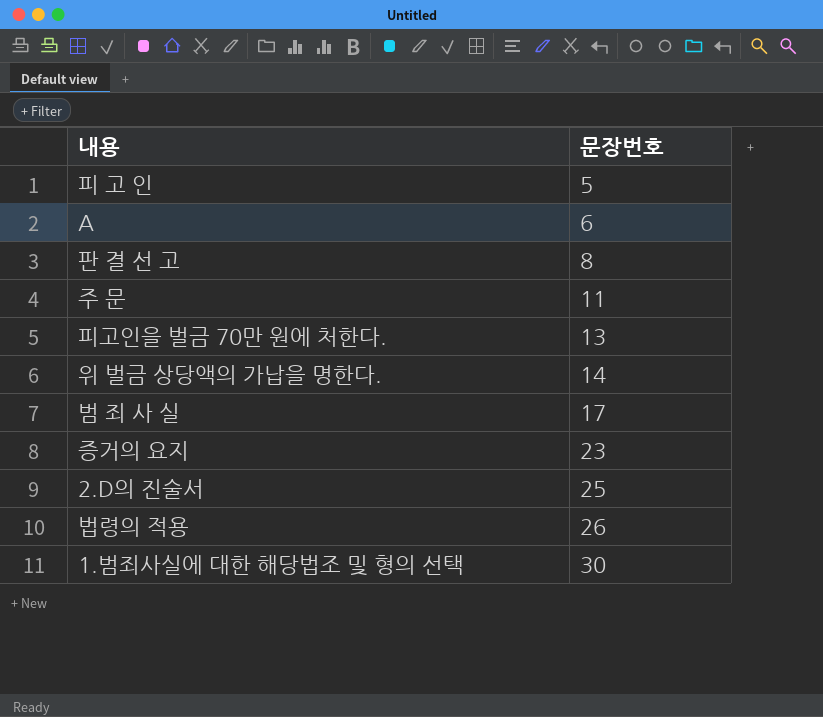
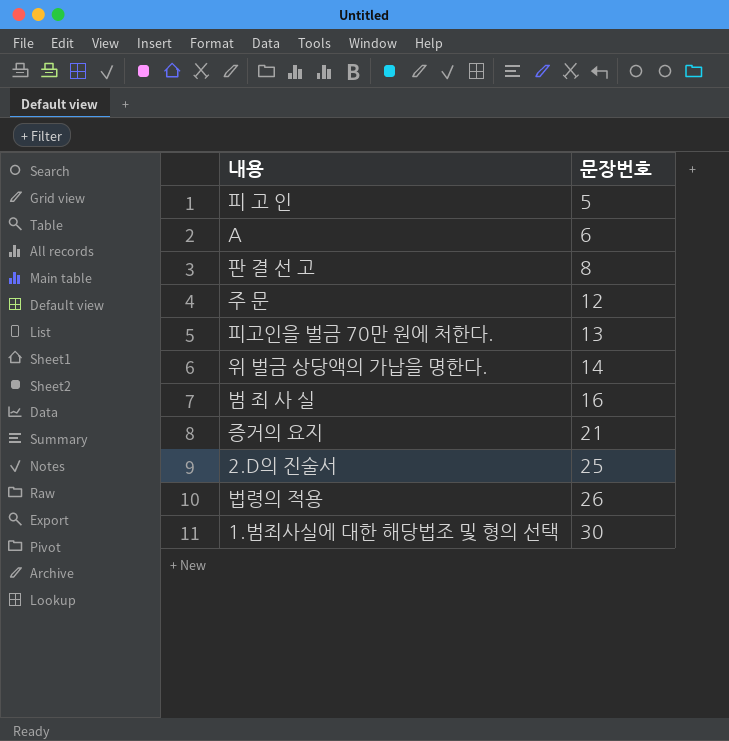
주 문 | 문장번호: 11 -> 12
범 죄 사 실 | 문장번호: 17 -> 16
증거의 요지 | 문장번호: 23 -> 21

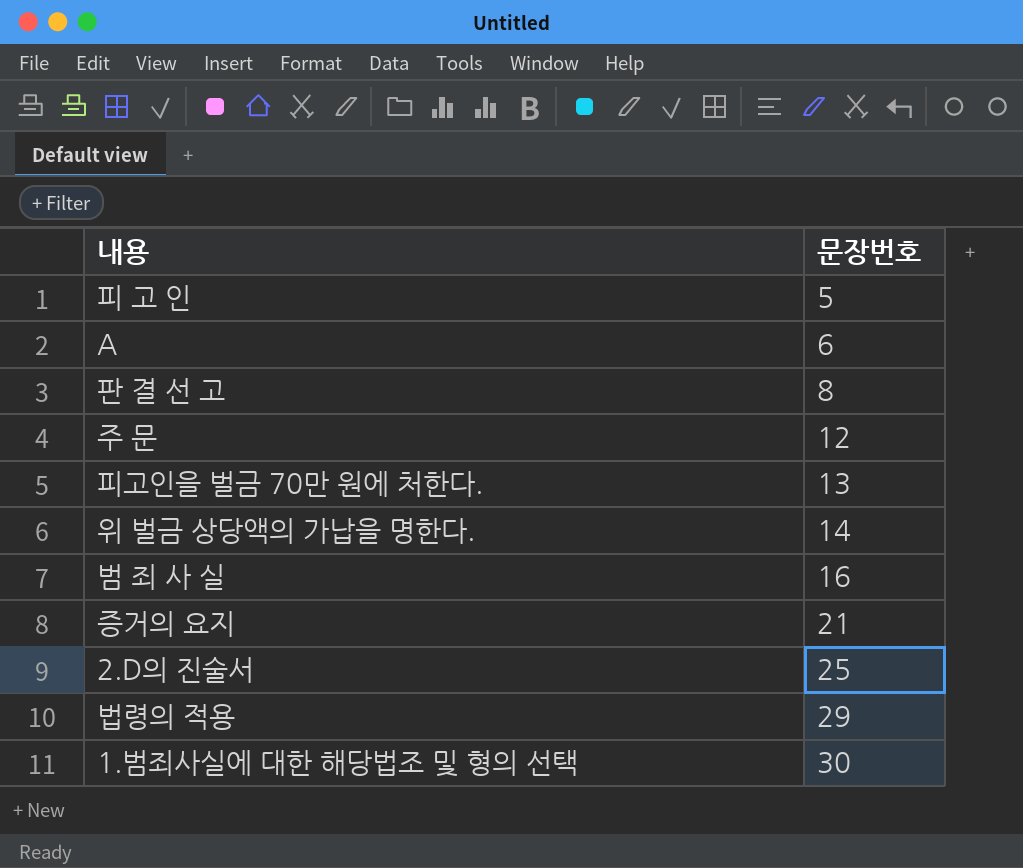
법령의 적용 | 문장번호: 26 -> 29

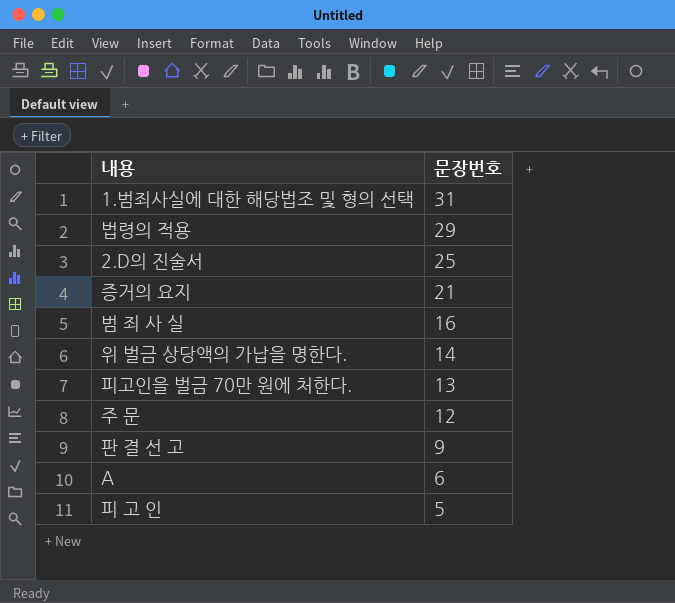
row order: 문장번호 ascending -> 문장번호 descending
1.범죄사실에 대한 해당법조 및 형의 선택 | 문장번호: 30 -> 31
판 결 선 고 | 문장번호: 8 -> 9

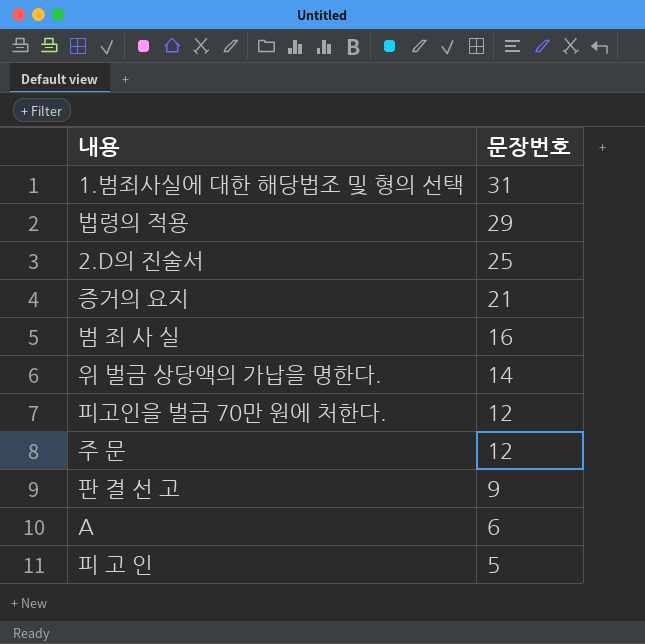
피고인을 벌금 70만 원에 처한다. | 문장번호: 13 -> 12

